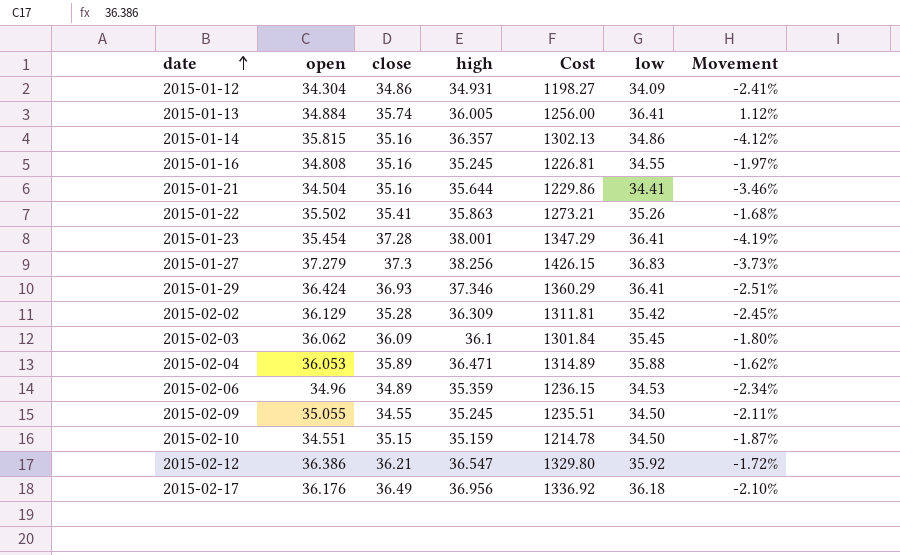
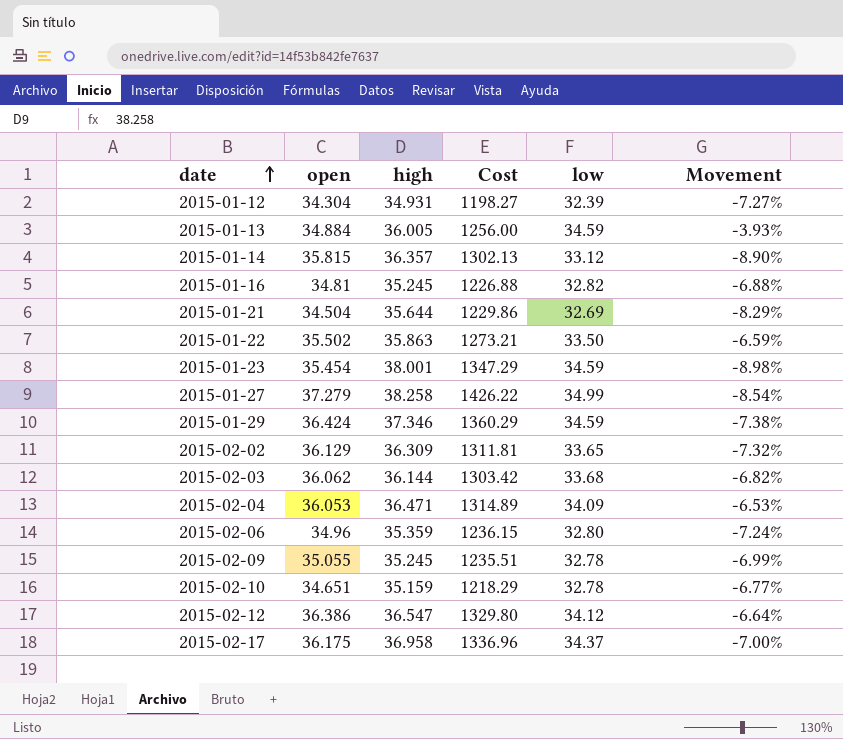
column close | position: 3 -> none
2015-01-12 | low: 34.09 -> 32.39
2015-01-12 | Movement: -2.41% -> -7.27%
2015-01-13 | low: 36.41 -> 34.59
2015-01-13 | Movement: 1.12% -> -3.93%
2015-01-14 | low: 34.86 -> 33.12
2015-01-14 | Movement: -4.12% -> -8.90%
2015-01-16 | open: 34.808 -> 34.81
2015-01-16 | Cost: 1226.81 -> 1226.88
2015-01-16 | low: 34.55 -> 32.82
2015-01-16 | Movement: -1.97% -> -6.88%
2015-01-21 | low: 34.41 -> 32.69
2015-01-21 | Movement: -3.46% -> -8.29%
2015-01-22 | low: 35.26 -> 33.50
2015-01-22 | Movement: -1.68% -> -6.59%
2015-01-23 | low: 36.41 -> 34.59
2015-01-23 | Movement: -4.19% -> -8.98%
2015-01-27 | high: 38.256 -> 38.258
2015-01-27 | Cost: 1426.15 -> 1426.22
2015-01-27 | low: 36.83 -> 34.99
2015-01-27 | Movement: -3.73% -> -8.54%
2015-01-29 | low: 36.41 -> 34.59
2015-01-29 | Movement: -2.51% -> -7.38%
2015-02-02 | low: 35.42 -> 33.65
2015-02-02 | Movement: -2.45% -> -7.32%
2015-02-03 | high: 36.1 -> 36.144
2015-02-03 | Cost: 1301.84 -> 1303.42
2015-02-03 | low: 35.45 -> 33.68
2015-02-03 | Movement: -1.80% -> -6.82%
2015-02-04 | low: 35.88 -> 34.09
2015-02-04 | Movement: -1.62% -> -6.53%
2015-02-06 | low: 34.53 -> 32.80
2015-02-06 | Movement: -2.34% -> -7.24%
2015-02-09 | low: 34.50 -> 32.78
2015-02-09 | Movement: -2.11% -> -6.99%
2015-02-10 | open: 34.551 -> 34.651
2015-02-10 | Cost: 1214.78 -> 1218.29
2015-02-10 | low: 34.50 -> 32.78
2015-02-10 | Movement: -1.87% -> -6.77%
2015-02-12 | low: 35.92 -> 34.12
2015-02-12 | Movement: -1.72% -> -6.64%
2015-02-17 | open: 36.176 -> 36.175
2015-02-17 | high: 36.956 -> 36.958
2015-02-17 | Cost: 1336.92 -> 1336.96
2015-02-17 | low: 36.18 -> 34.37
2015-02-17 | Movement: -2.10% -> -7.00%

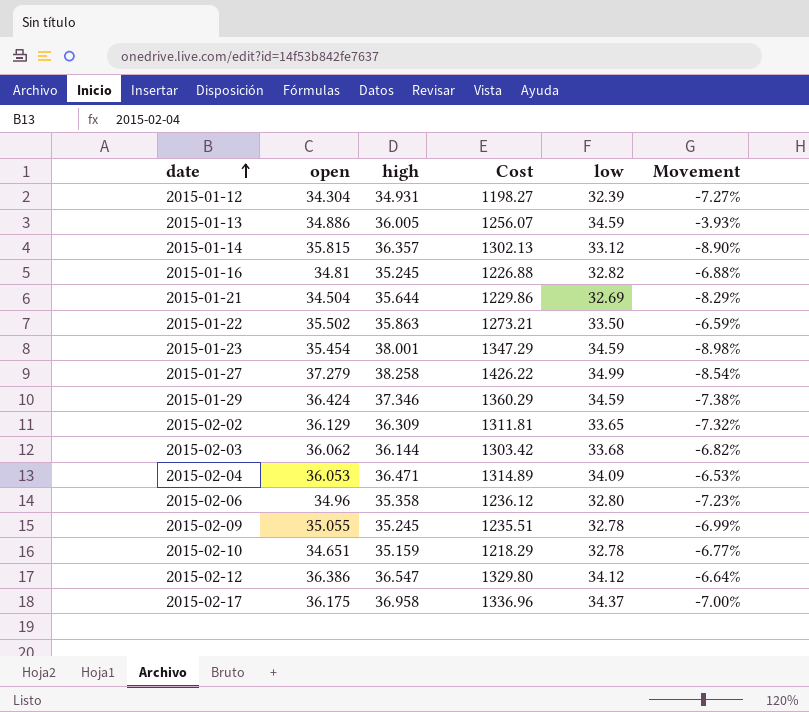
2015-01-13 | open: 34.884 -> 34.886
2015-01-13 | Cost: 1256.00 -> 1256.07
2015-02-06 | high: 35.359 -> 35.358
2015-02-06 | Cost: 1236.15 -> 1236.12
2015-02-06 | Movement: -7.24% -> -7.23%

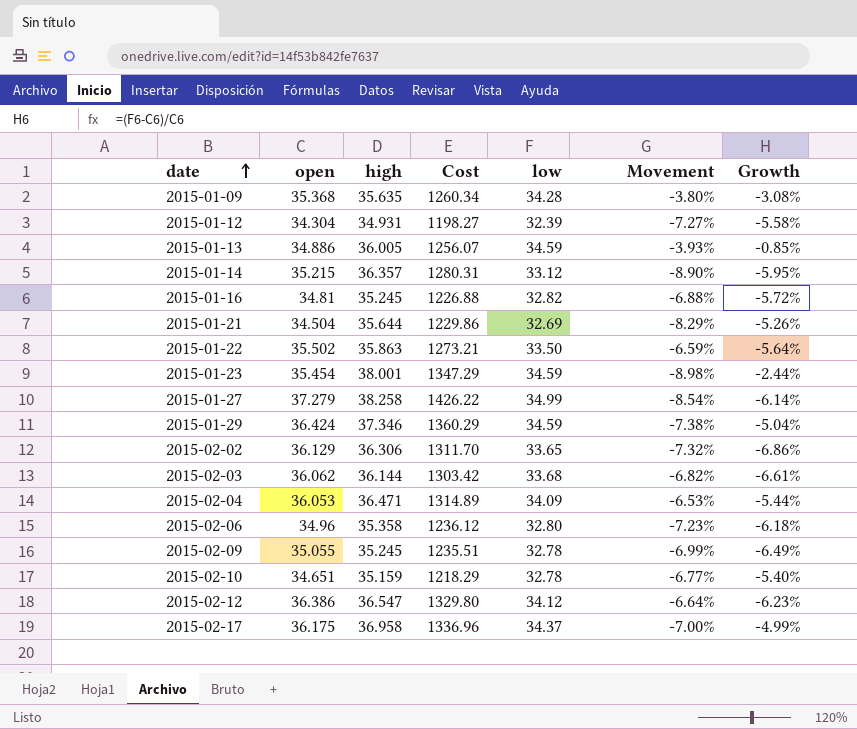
column Growth | formula: none -> ([low] - [open]) / [open]
row 2015-01-09: none -> 35.368 | 35.635 | 1260.34 | 34.28 | -3.80% | -3.08%
2015-01-14 | open: 35.815 -> 35.215
2015-01-14 | Cost: 1302.13 -> 1280.31
2015-02-02 | high: 36.309 -> 36.306
2015-02-02 | Cost: 1311.81 -> 1311.70

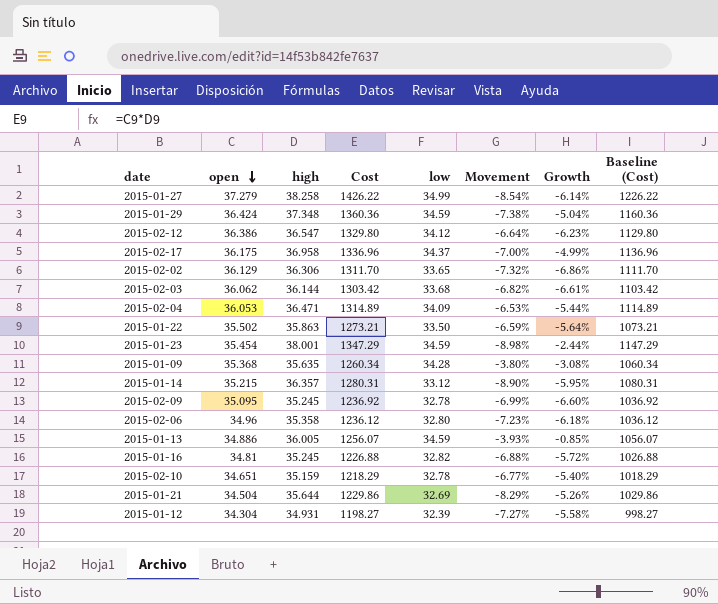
row order: date ascending -> open descending
column Baseline (Cost) | formula: none -> [Cost] - 200
2015-01-29 | high: 37.346 -> 37.348
2015-01-29 | Cost: 1360.29 -> 1360.36
2015-02-09 | open: 35.055 -> 35.095
2015-02-09 | Cost: 1235.51 -> 1236.92
2015-02-09 | Growth: -6.49% -> -6.60%

